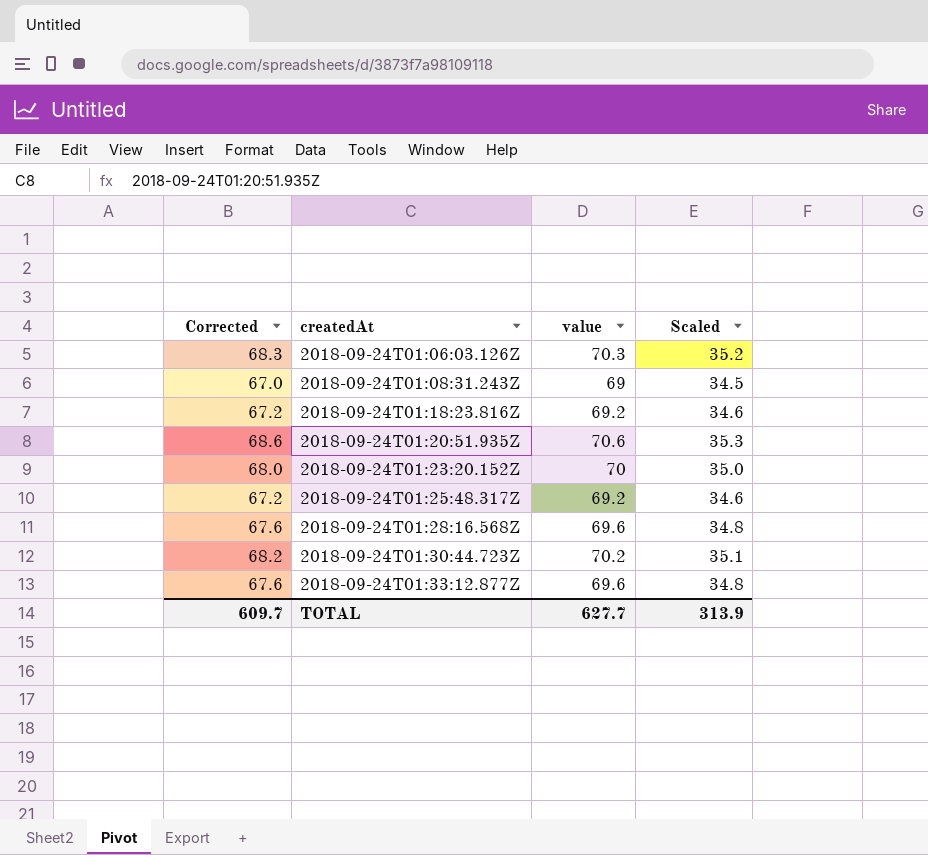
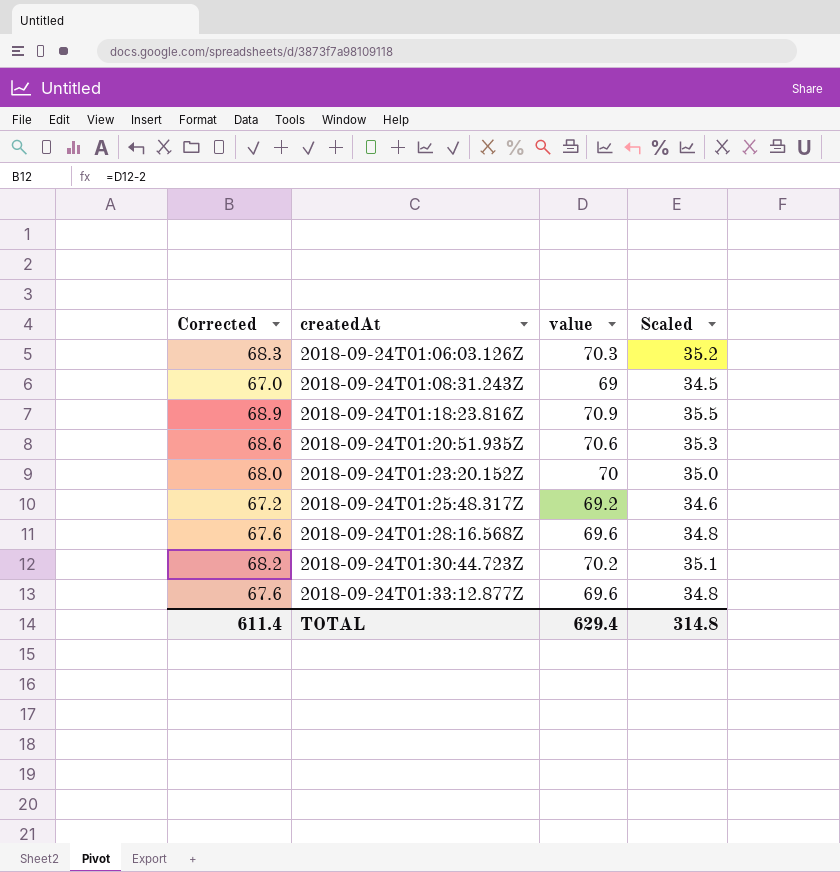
2018-09-24T01:18:23.816Z | Corrected: 67.2 -> 68.9
2018-09-24T01:18:23.816Z | value: 69.2 -> 70.9
2018-09-24T01:18:23.816Z | Scaled: 34.6 -> 35.5
TOTAL | Corrected: 609.7 -> 611.4
TOTAL | value: 627.7 -> 629.4
TOTAL | Scaled: 313.9 -> 314.8

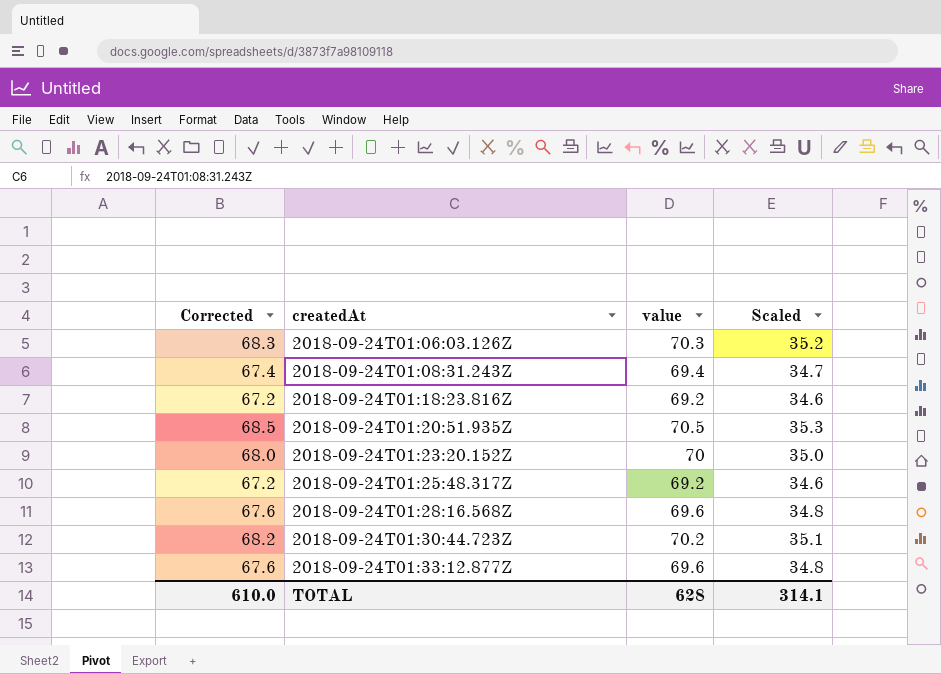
2018-09-24T01:08:31.243Z | Corrected: 67.0 -> 67.4
2018-09-24T01:08:31.243Z | value: 69 -> 69.4
2018-09-24T01:08:31.243Z | Scaled: 34.5 -> 34.7
2018-09-24T01:18:23.816Z | Corrected: 68.9 -> 67.2
2018-09-24T01:18:23.816Z | value: 70.9 -> 69.2
2018-09-24T01:18:23.816Z | Scaled: 35.5 -> 34.6
2018-09-24T01:20:51.935Z | Corrected: 68.6 -> 68.5
2018-09-24T01:20:51.935Z | value: 70.6 -> 70.5
TOTAL | Corrected: 611.4 -> 610.0
TOTAL | value: 629.4 -> 628
TOTAL | Scaled: 314.8 -> 314.1

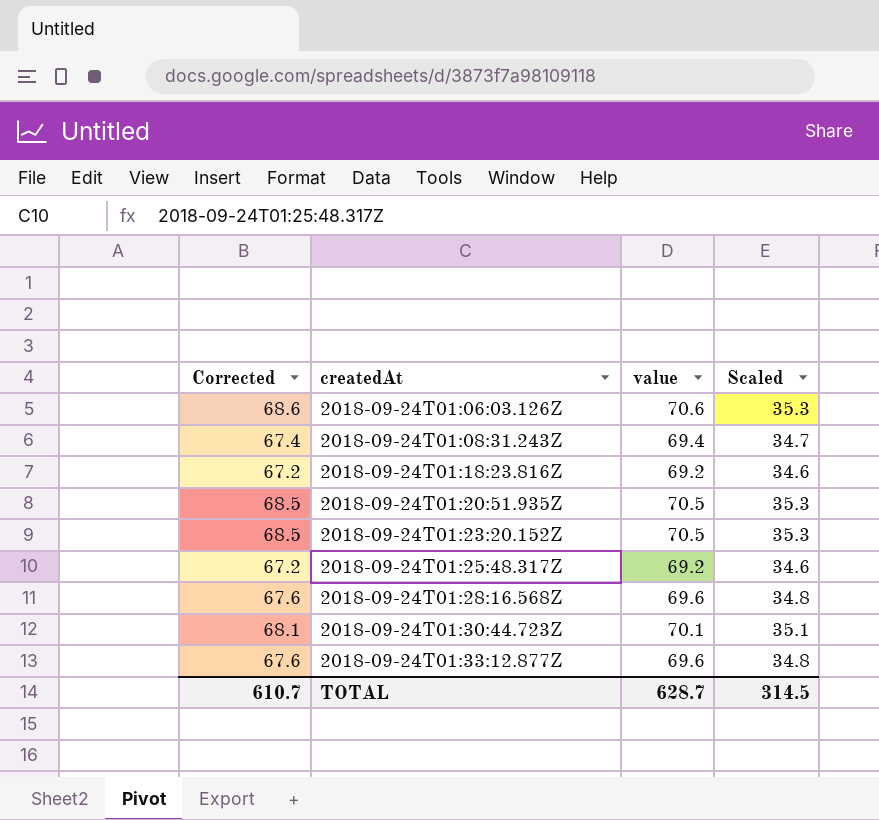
2018-09-24T01:06:03.126Z | Corrected: 68.3 -> 68.6
2018-09-24T01:06:03.126Z | value: 70.3 -> 70.6
2018-09-24T01:06:03.126Z | Scaled: 35.2 -> 35.3
2018-09-24T01:23:20.152Z | Corrected: 68.0 -> 68.5
2018-09-24T01:23:20.152Z | value: 70 -> 70.5
2018-09-24T01:23:20.152Z | Scaled: 35.0 -> 35.3
2018-09-24T01:30:44.723Z | Corrected: 68.2 -> 68.1
2018-09-24T01:30:44.723Z | value: 70.2 -> 70.1
TOTAL | Corrected: 610.0 -> 610.7
TOTAL | value: 628 -> 628.7
TOTAL | Scaled: 314.1 -> 314.5

